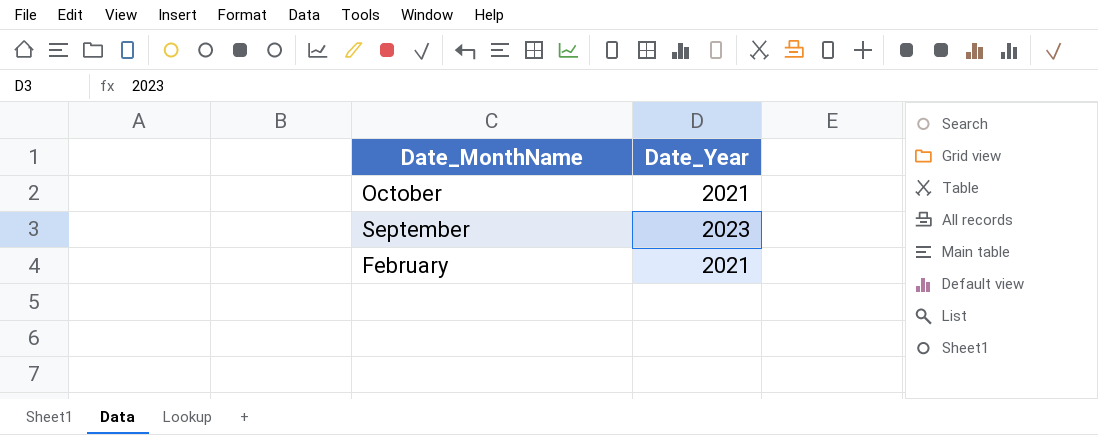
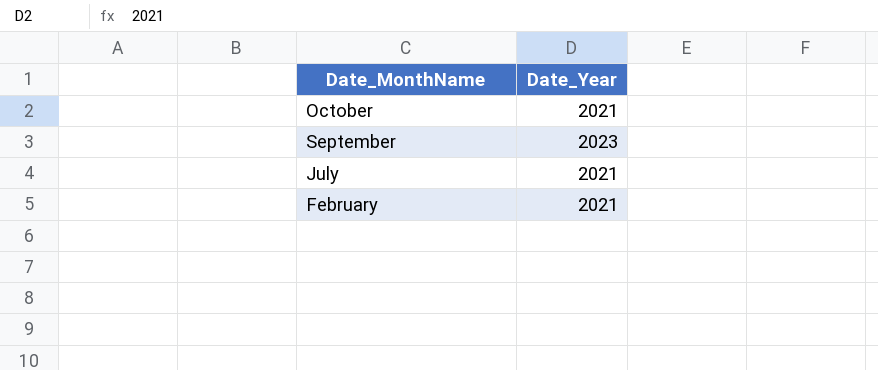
row July: none -> 2021

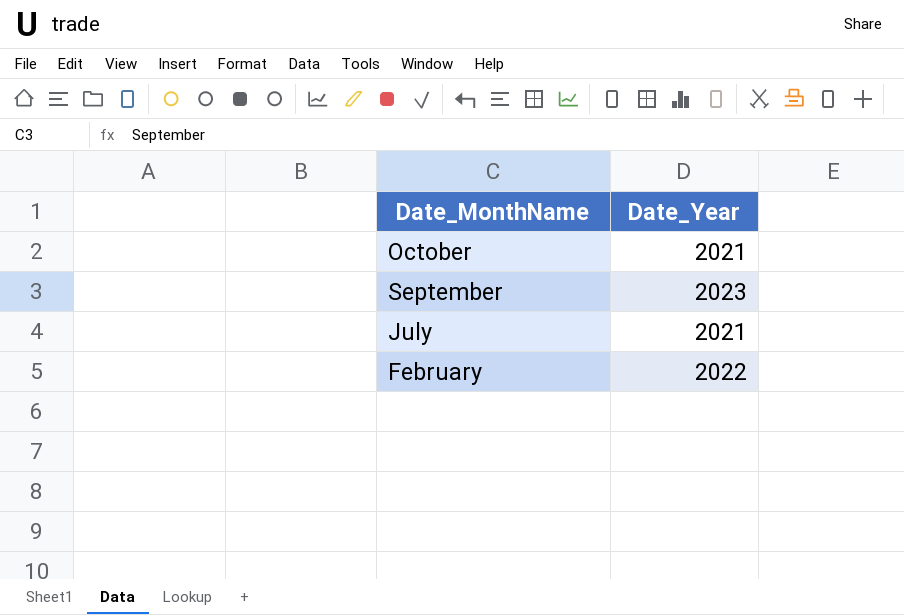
February | Date_Year: 2021 -> 2022

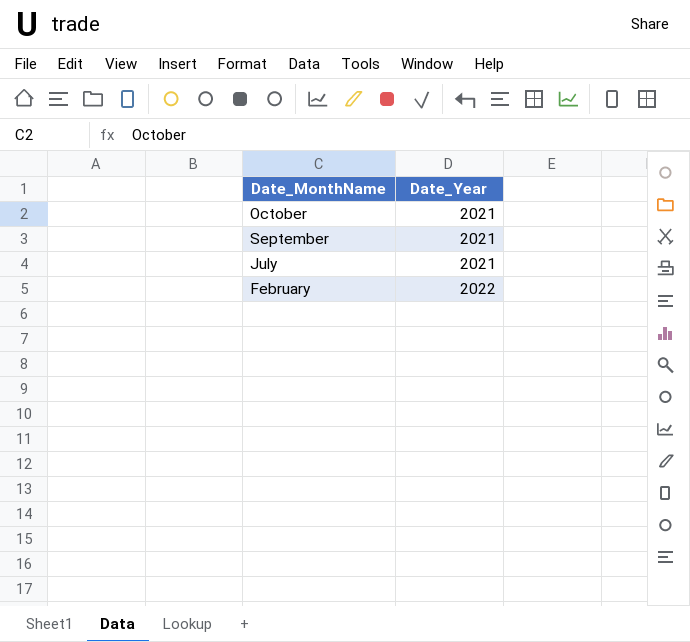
September | Date_Year: 2023 -> 2021

